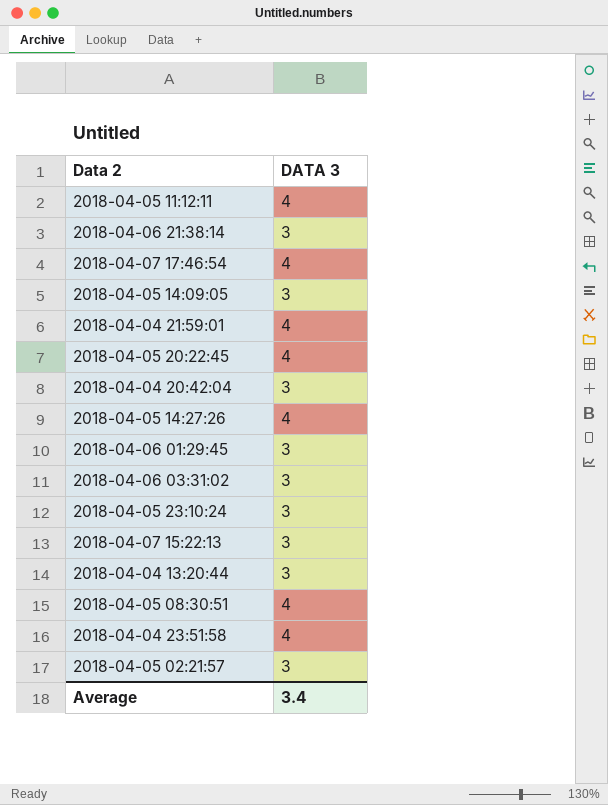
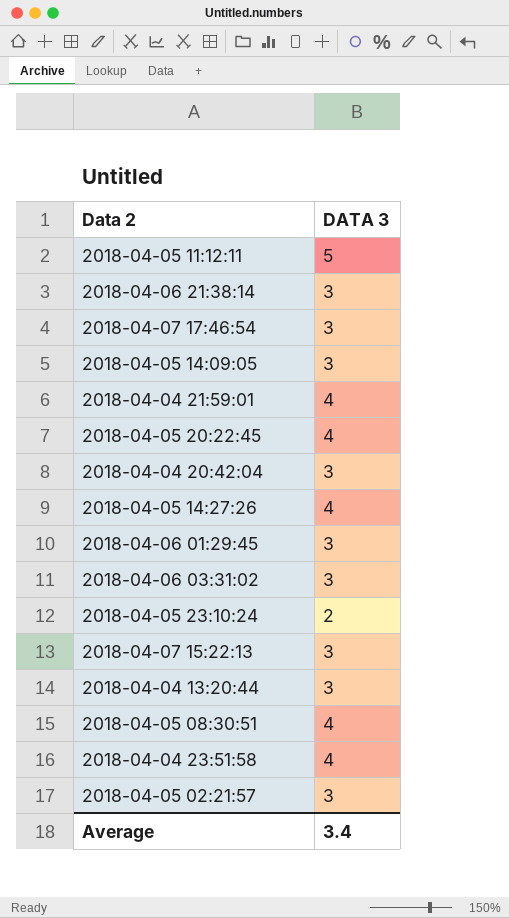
2018-04-05 11:12:11 | DATA 3: 4 -> 5
2018-04-07 17:46:54 | DATA 3: 4 -> 3
2018-04-05 23:10:24 | DATA 3: 3 -> 2

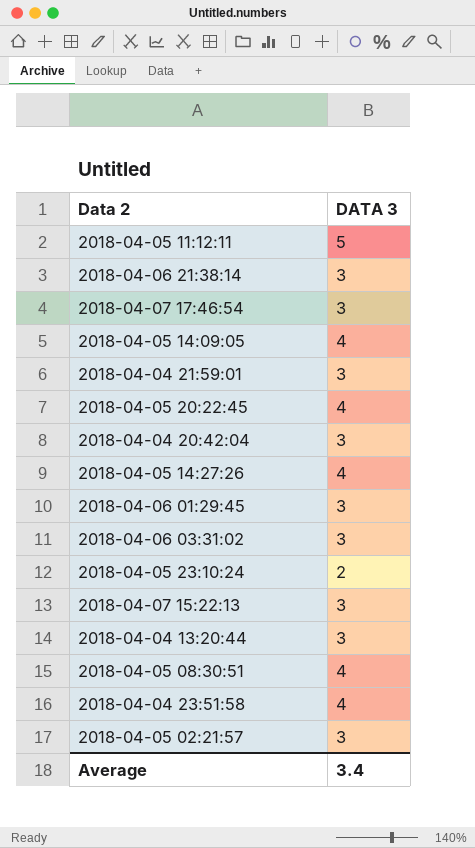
2018-04-05 14:09:05 | DATA 3: 3 -> 4
2018-04-04 21:59:01 | DATA 3: 4 -> 3

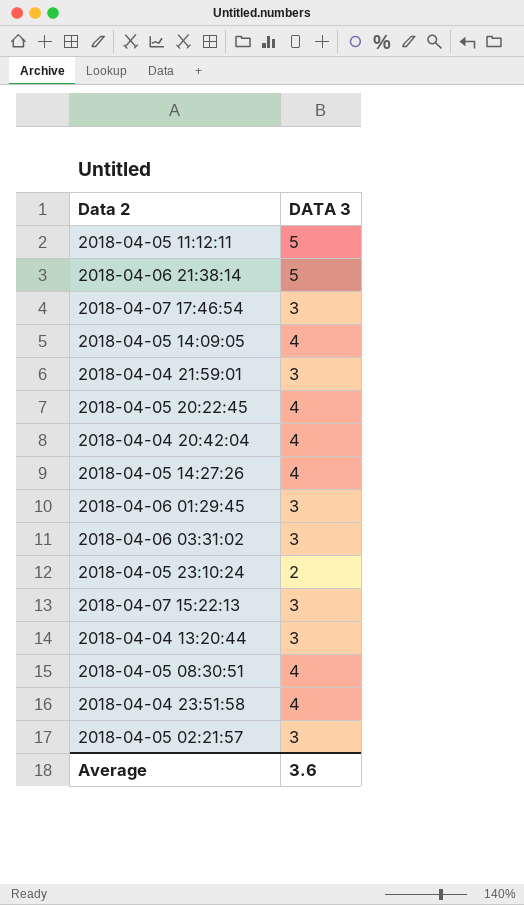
2018-04-06 21:38:14 | DATA 3: 3 -> 5
2018-04-04 20:42:04 | DATA 3: 3 -> 4
Average | DATA 3: 3.4 -> 3.6

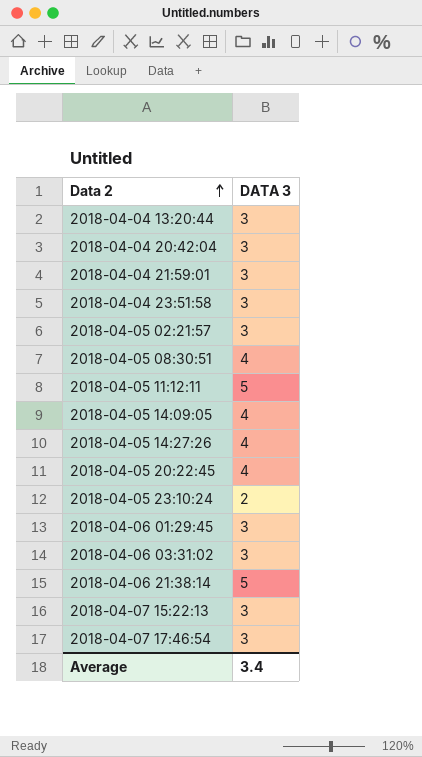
row order: none -> Data 2 ascending
2018-04-04 20:42:04 | DATA 3: 4 -> 3
2018-04-04 23:51:58 | DATA 3: 4 -> 3
Average | DATA 3: 3.6 -> 3.4

